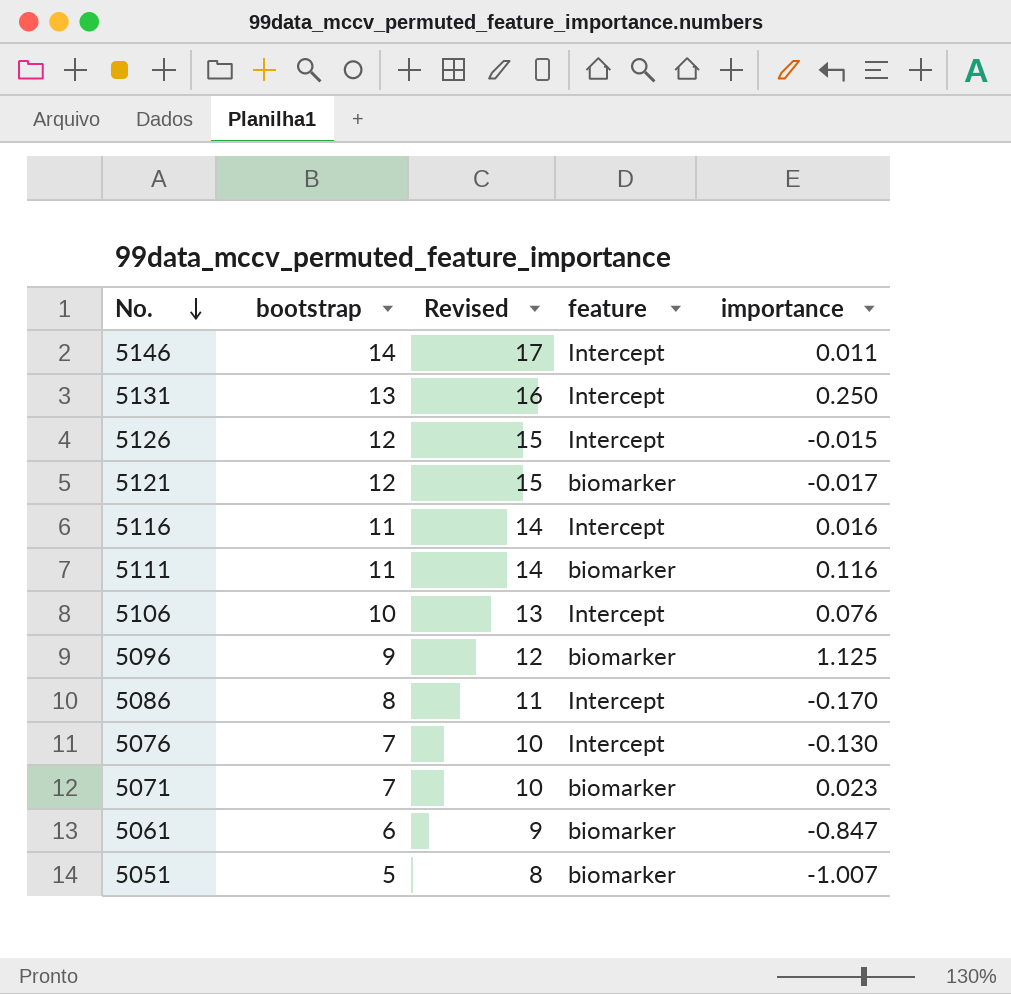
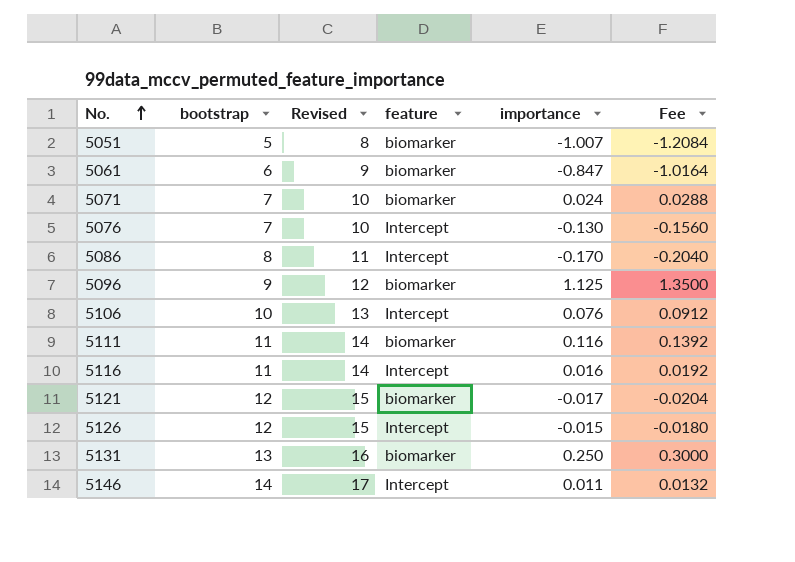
row order: No. descending -> No. ascending
column Fee | formula: none -> [importance] * 1.2
5071 | importance: 0.023 -> 0.024
5131 | feature: Intercept -> biomarker

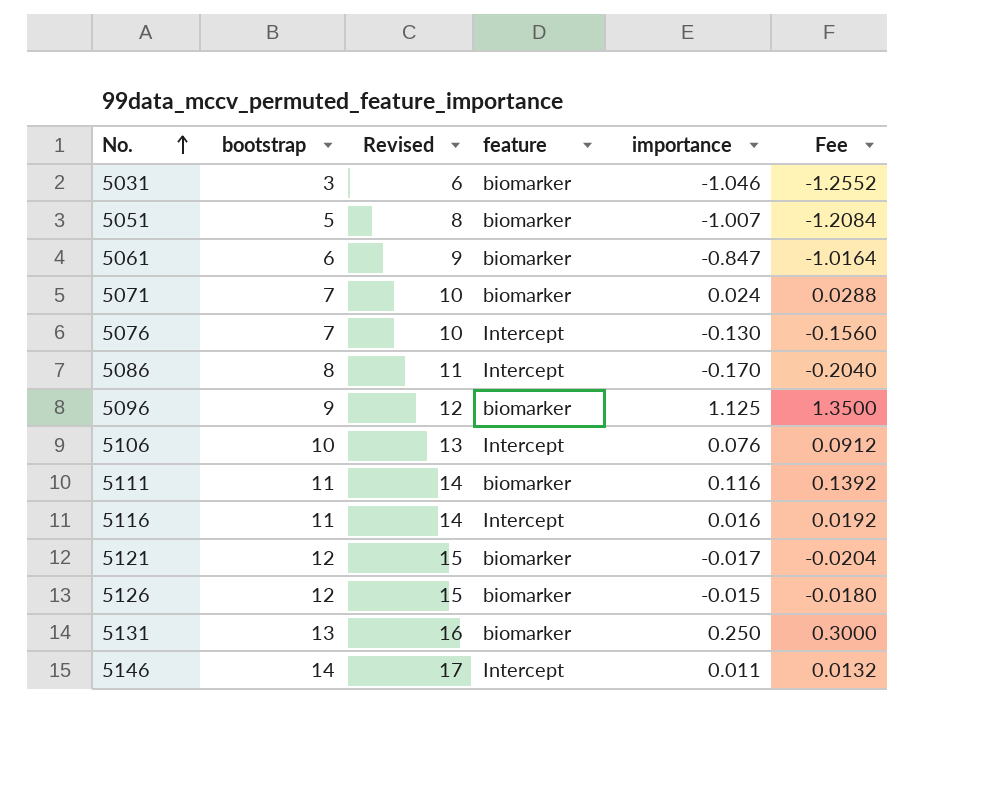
row 5031: none -> 3 | 6 | biomarker | -1.046 | -1.2552
5126 | feature: Intercept -> biomarker

